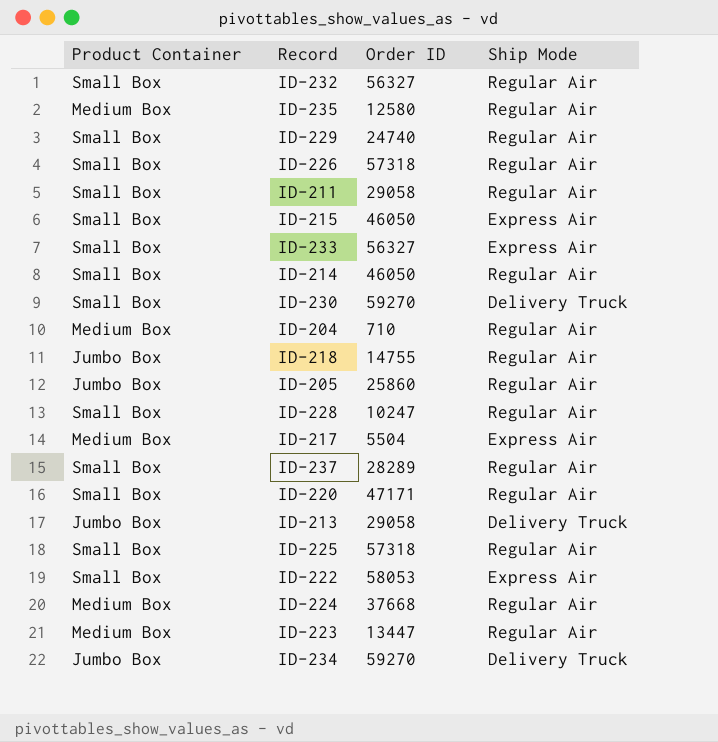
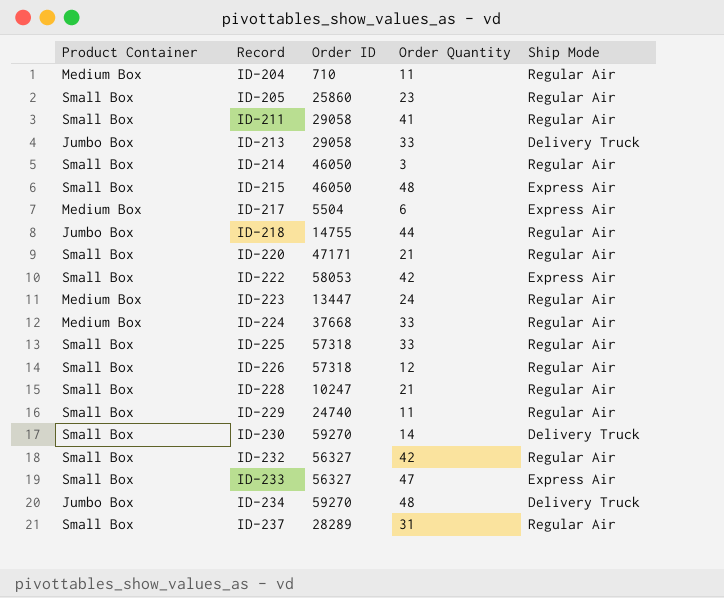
row order: none -> Record ascending
column Order Quantity | position: none -> 4
row ID-235: Medium Box | 12580 | Regular Air -> none
ID-205 | Product Container: Jumbo Box -> Small Box

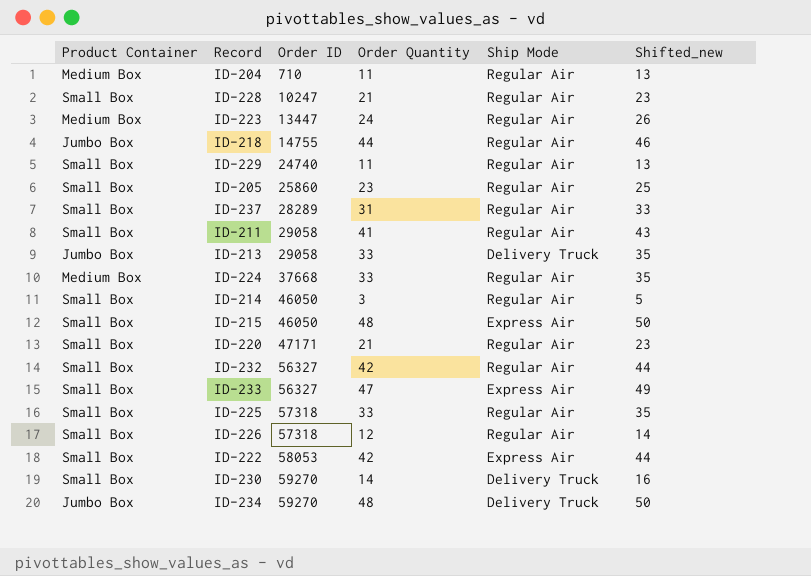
row order: Record ascending -> Order ID ascending
column Shifted_new | formula: none -> [Order Quantity] + 2
row ID-217: Medium Box | 5504 | 6 | Express Air -> none

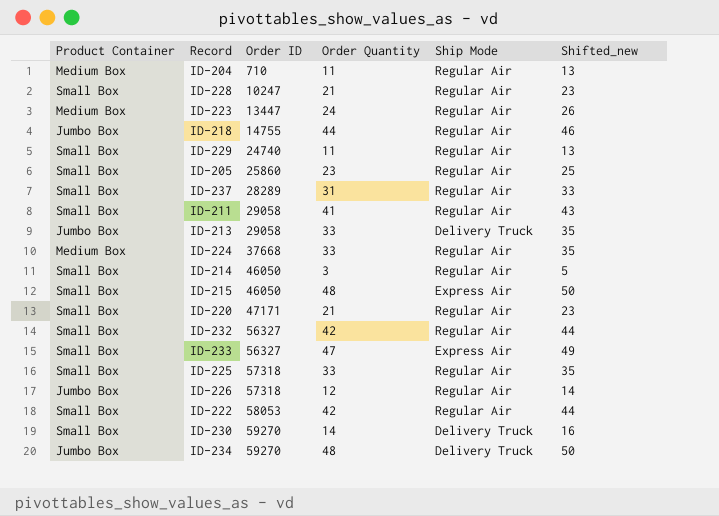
ID-226 | Product Container: Small Box -> Jumbo Box
ID-222 | Ship Mode: Express Air -> Regular Air

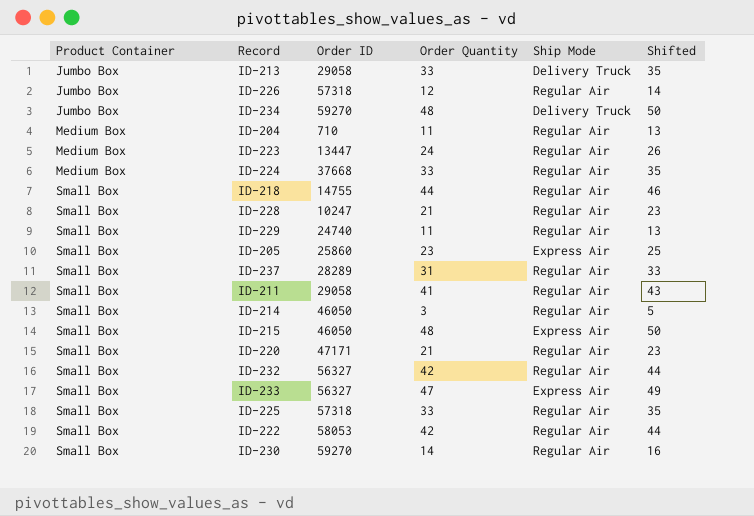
row order: Order ID ascending -> Product Container ascending
column name: Shifted_new -> Shifted
ID-218 | Product Container: Jumbo Box -> Small Box
ID-205 | Ship Mode: Regular Air -> Express Air
ID-230 | Ship Mode: Delivery Truck -> Regular Air

